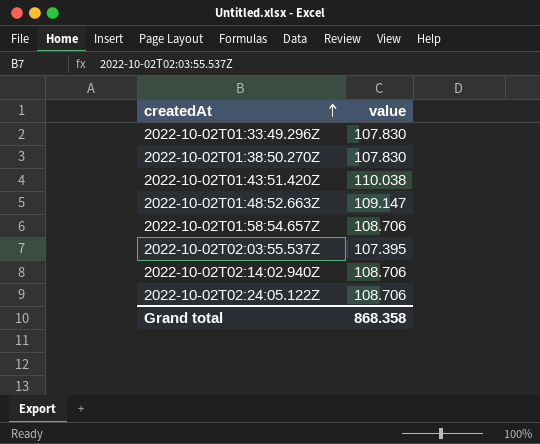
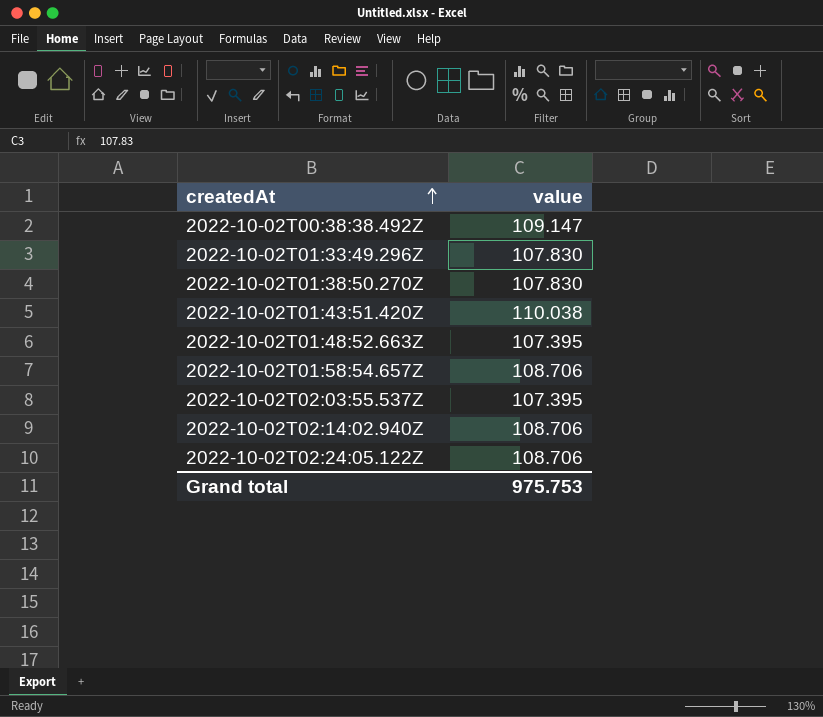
row 2022-10-02T00:38:38.492Z: none -> 109.147
2022-10-02T01:48:52.663Z | value: 109.147 -> 107.395
Grand total | value: 868.358 -> 975.753

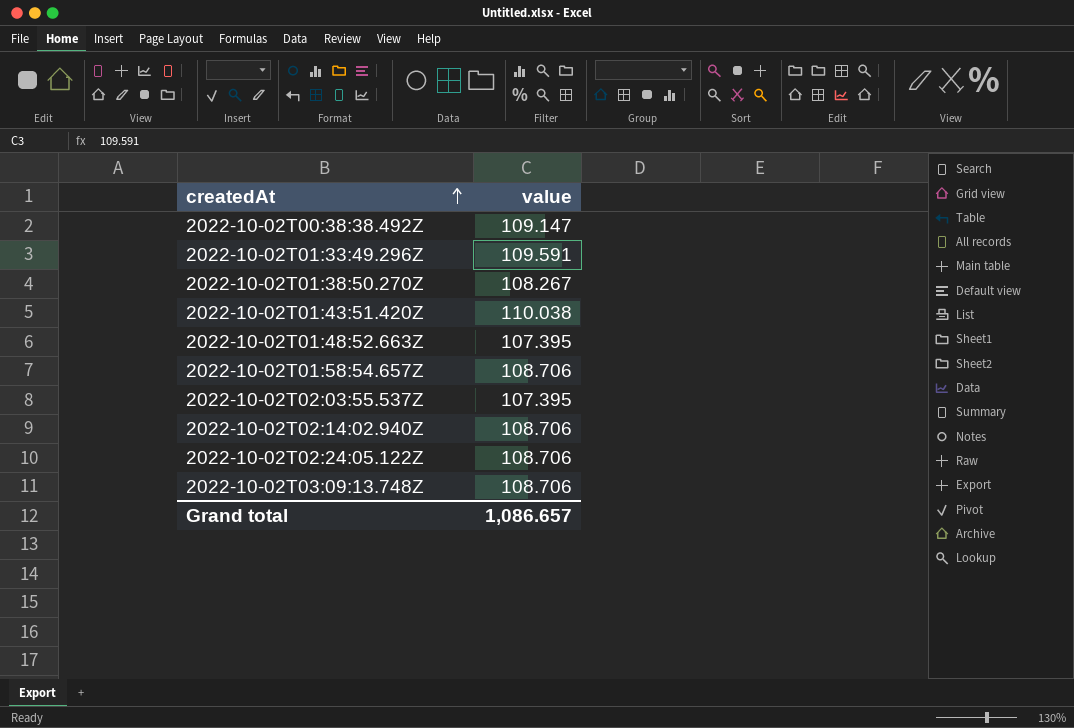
2022-10-02T01:33:49.296Z | value: 107.830 -> 109.591
2022-10-02T01:38:50.270Z | value: 107.830 -> 108.267
row 2022-10-02T03:09:13.748Z: none -> 108.706
Grand total | value: 975.753 -> 1,086.657

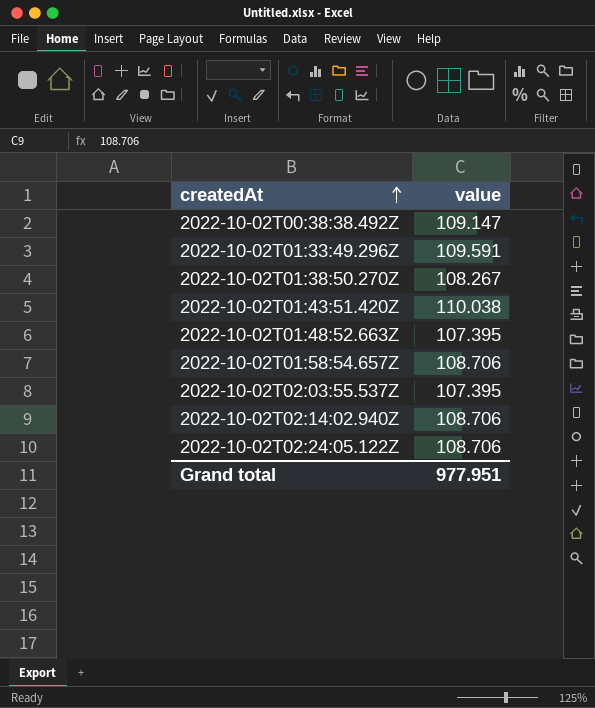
row 2022-10-02T03:09:13.748Z: 108.706 -> none
Grand total | value: 1,086.657 -> 977.951

